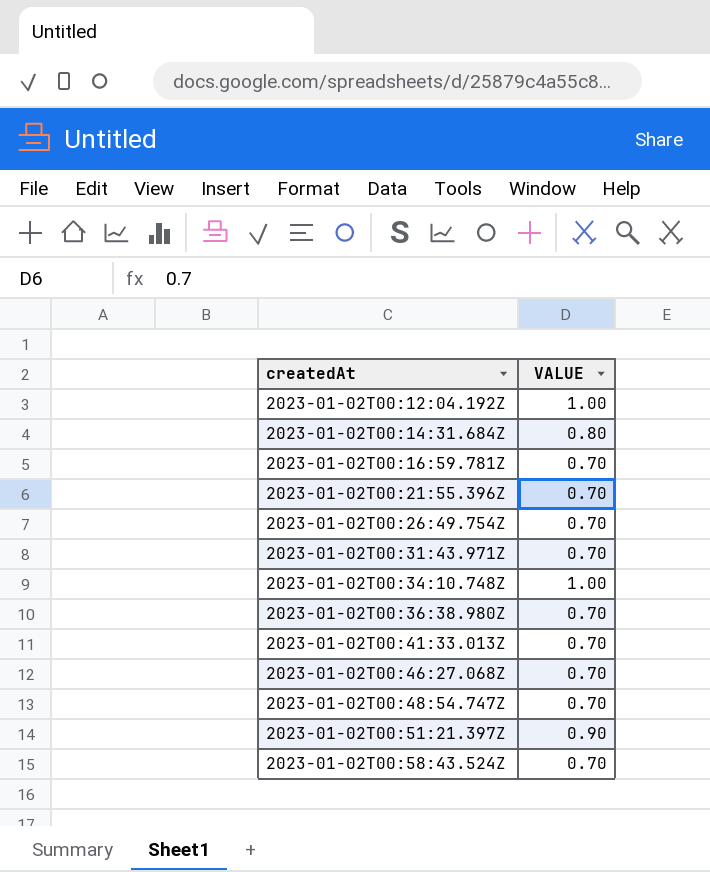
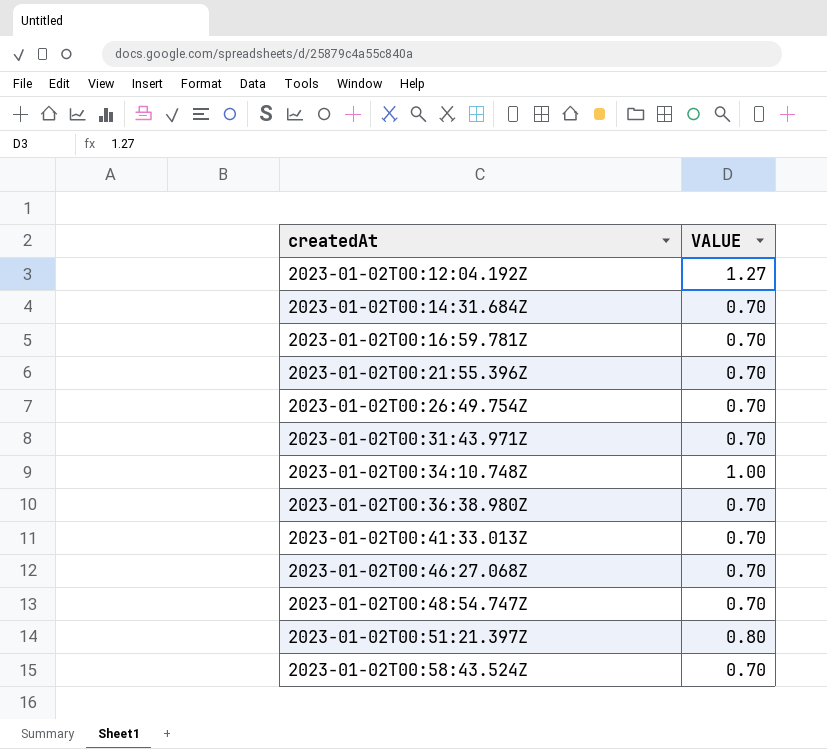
2023-01-02T00:12:04.192Z | VALUE: 1.00 -> 1.27
2023-01-02T00:14:31.684Z | VALUE: 0.80 -> 0.70
2023-01-02T00:51:21.397Z | VALUE: 0.90 -> 0.80

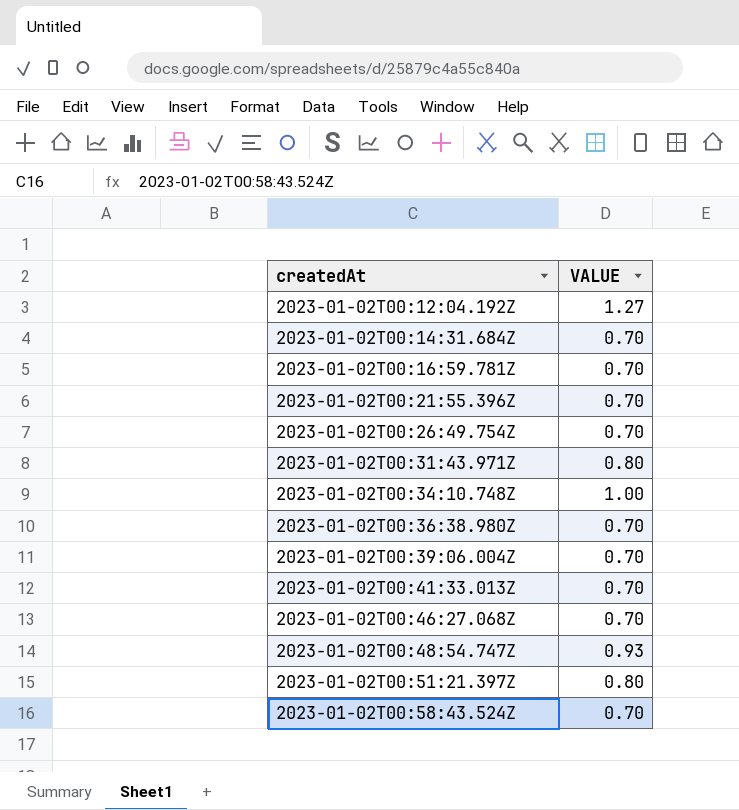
2023-01-02T00:31:43.971Z | VALUE: 0.70 -> 0.80
row 2023-01-02T00:39:06.004Z: none -> 0.70
2023-01-02T00:48:54.747Z | VALUE: 0.70 -> 0.93

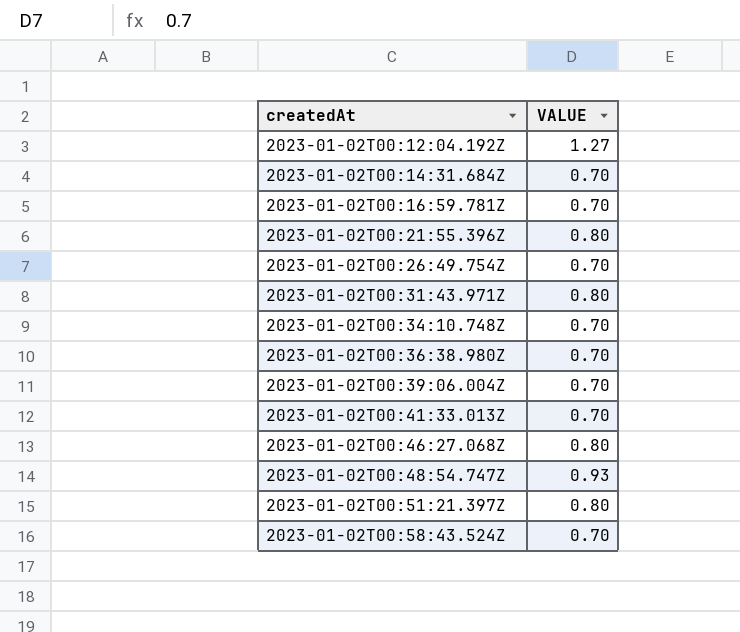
2023-01-02T00:21:55.396Z | VALUE: 0.70 -> 0.80
2023-01-02T00:34:10.748Z | VALUE: 1.00 -> 0.70
2023-01-02T00:46:27.068Z | VALUE: 0.70 -> 0.80

